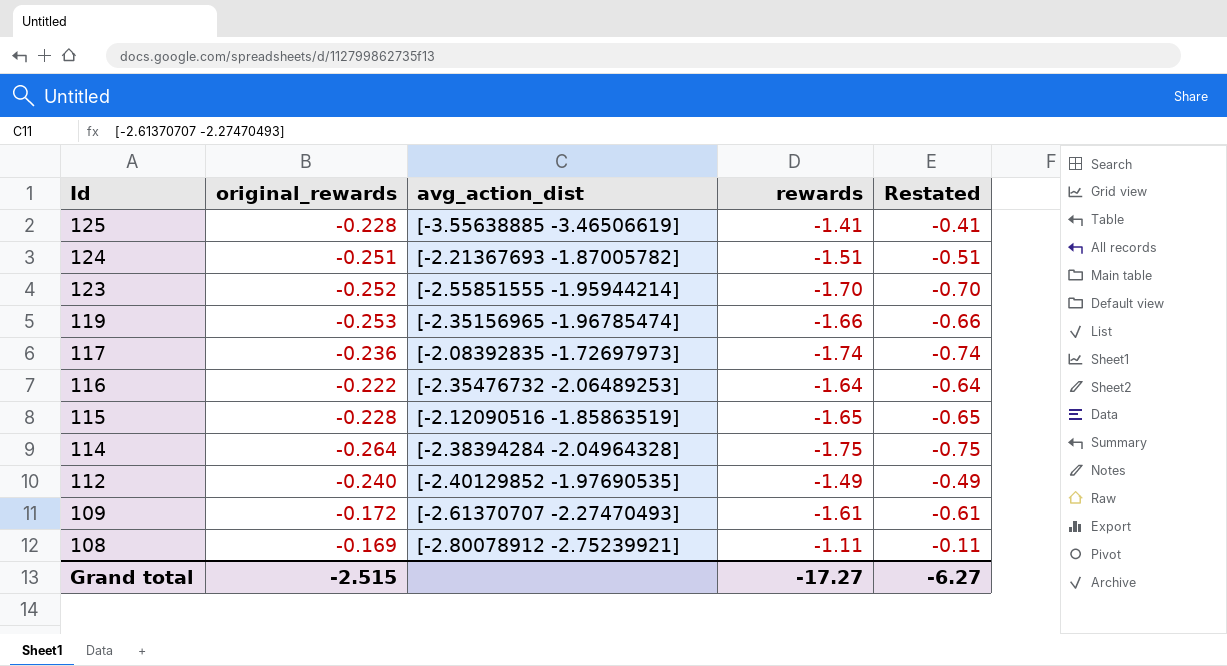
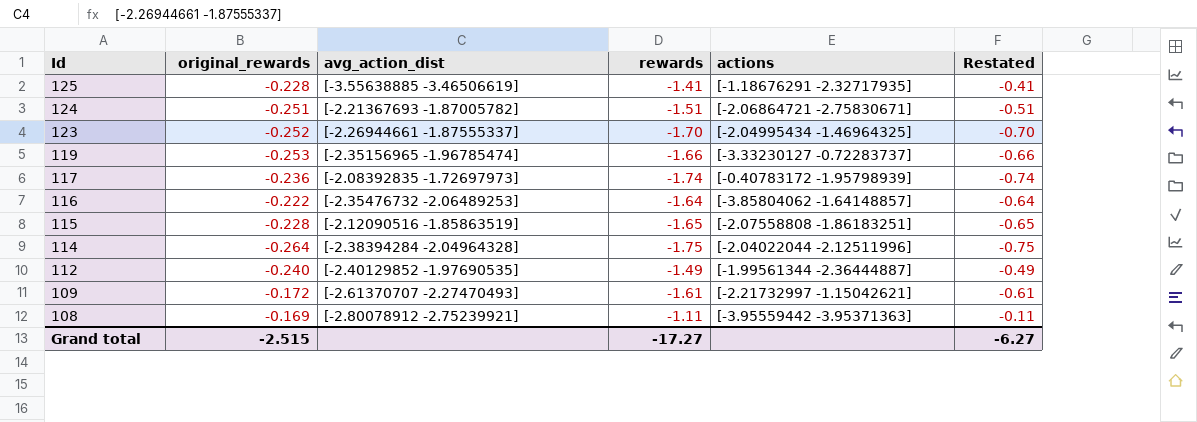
column actions | position: none -> 5
123 | avg_action_dist: [-2.55851555 -1.95944214] -> [-2.26944661 -1.87555337]

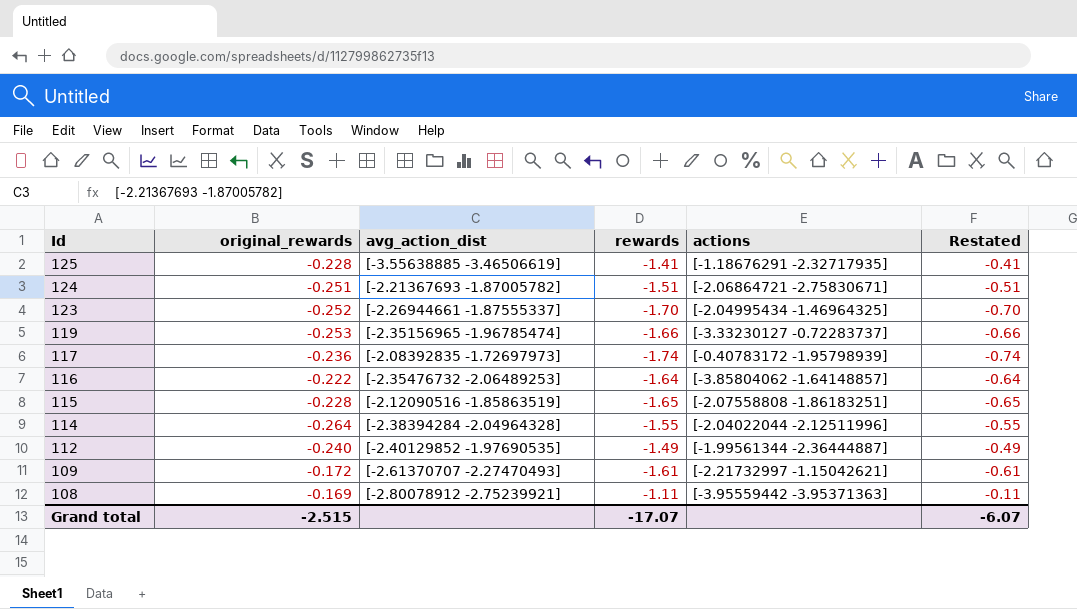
114 | rewards: -1.75 -> -1.55
114 | Restated: -0.75 -> -0.55
Grand total | rewards: -17.27 -> -17.07
Grand total | Restated: -6.27 -> -6.07

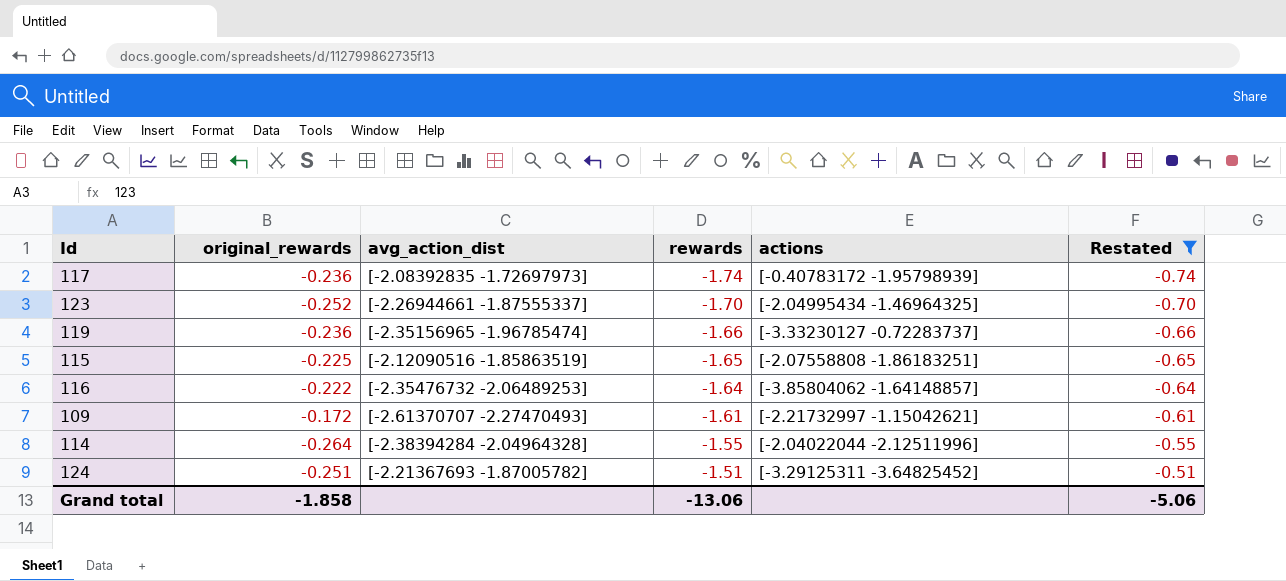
filter: none -> Restated <= -0.51
row order: Id descending -> rewards ascending
119 | original_rewards: -0.253 -> -0.236
115 | original_rewards: -0.228 -> -0.225
124 | actions: [-2.06864721 -2.75830671] -> [-3.29125311 -3.64825452]
Grand total | original_rewards: -2.515 -> -1.858
Grand total | rewards: -17.07 -> -13.06
Grand total | Restated: -6.07 -> -5.06

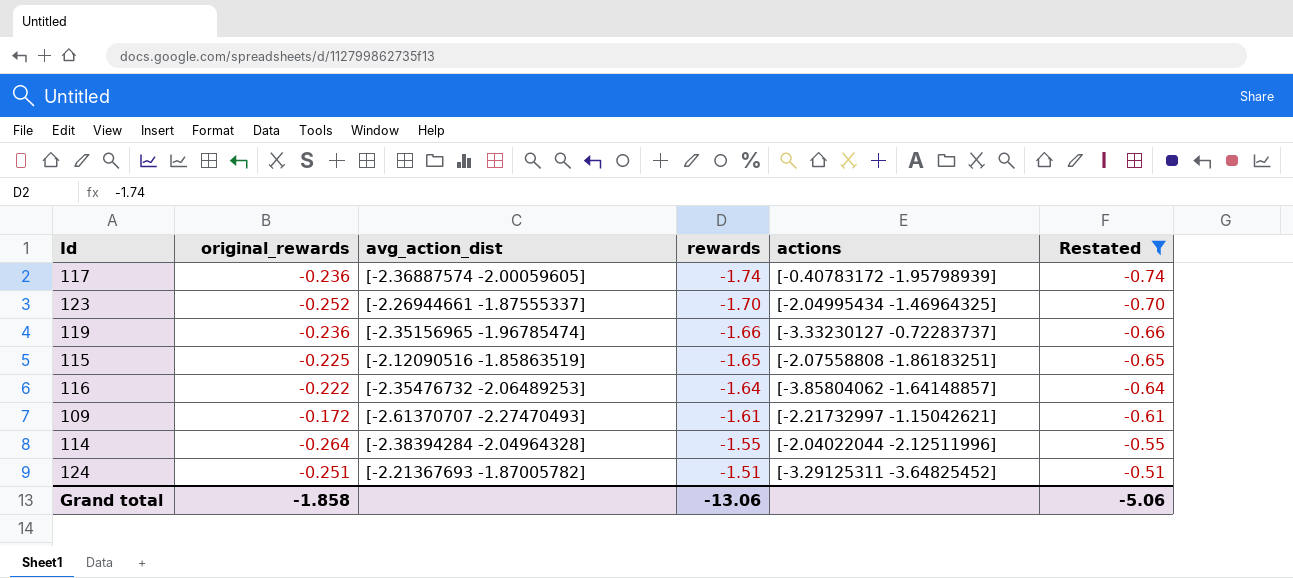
117 | avg_action_dist: [-2.08392835 -1.72697973] -> [-2.36887574 -2.00059605]

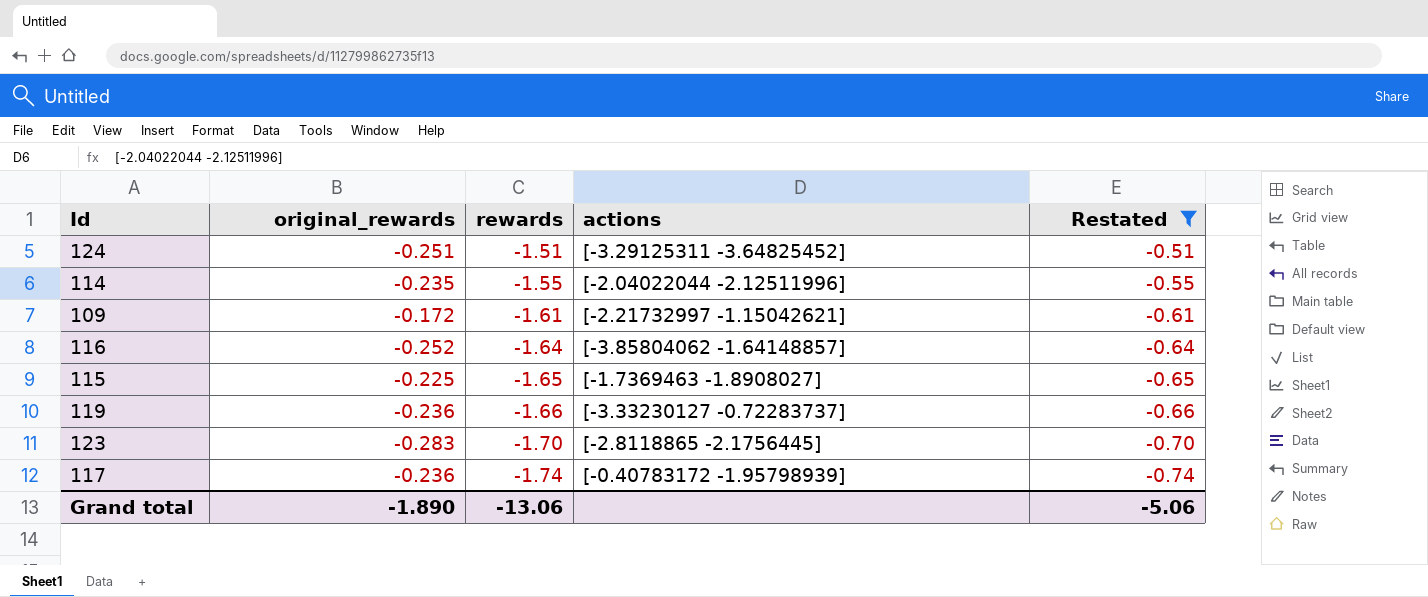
row order: rewards ascending -> rewards descending
column avg_action_dist | position: 3 -> none
114 | original_rewards: -0.264 -> -0.235
116 | original_rewards: -0.222 -> -0.252
115 | actions: [-2.07558808 -1.86183251] -> [-1.7369463 -1.8908027]
123 | original_rewards: -0.252 -> -0.283
123 | actions: [-2.04995434 -1.46964325] -> [-2.8118865 -2.1756445]
Grand total | original_rewards: -1.858 -> -1.890

